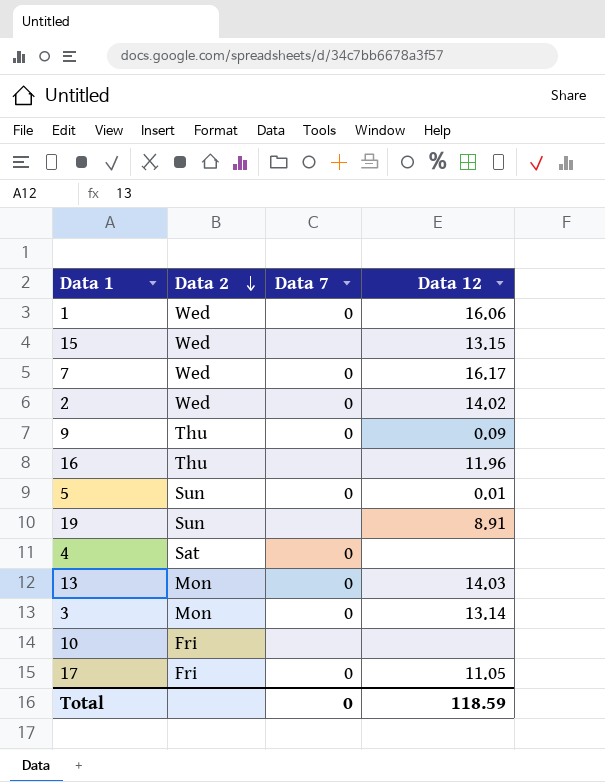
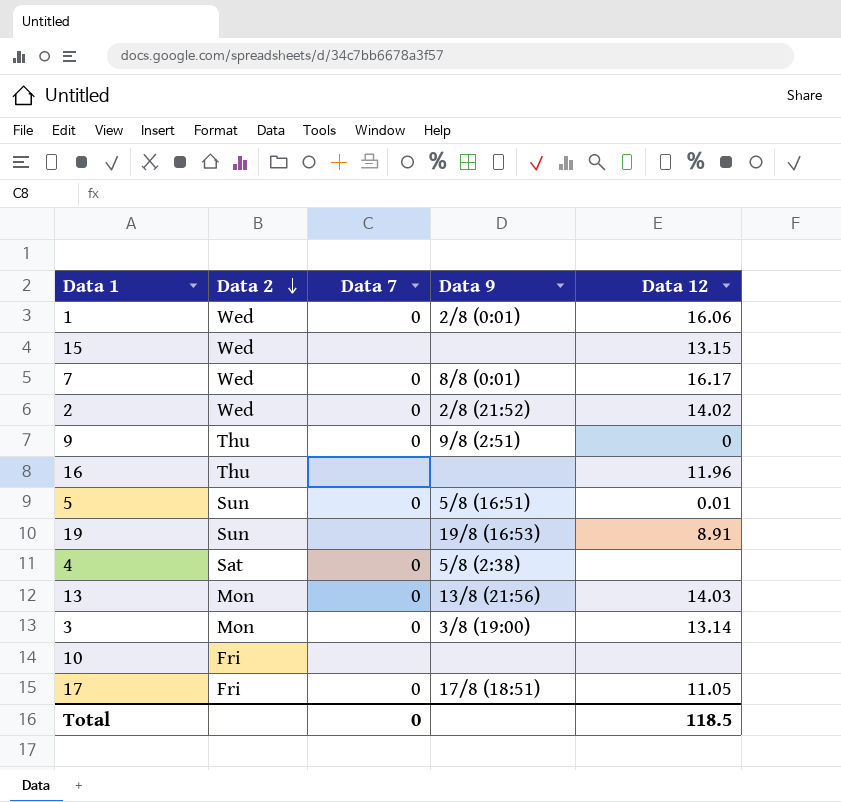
column Data 9 | position: none -> 4
9 | Data 12: 0.09 -> 0
Total | Data 12: 118.59 -> 118.5

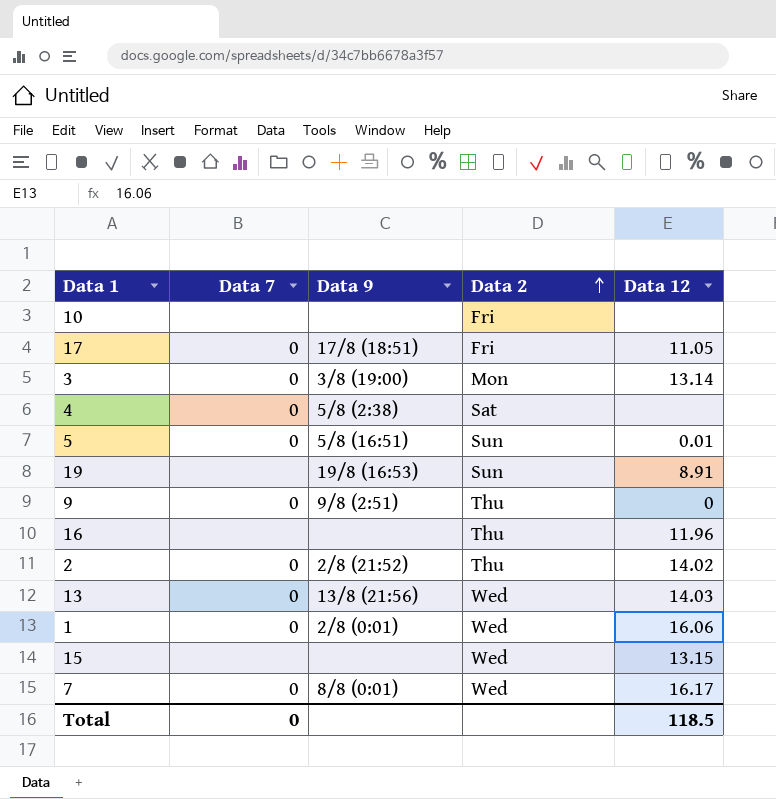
row order: Data 2 descending -> Data 2 ascending
column Data 2 | position: 2 -> 4
2 | Data 2: Wed -> Thu
13 | Data 2: Mon -> Wed

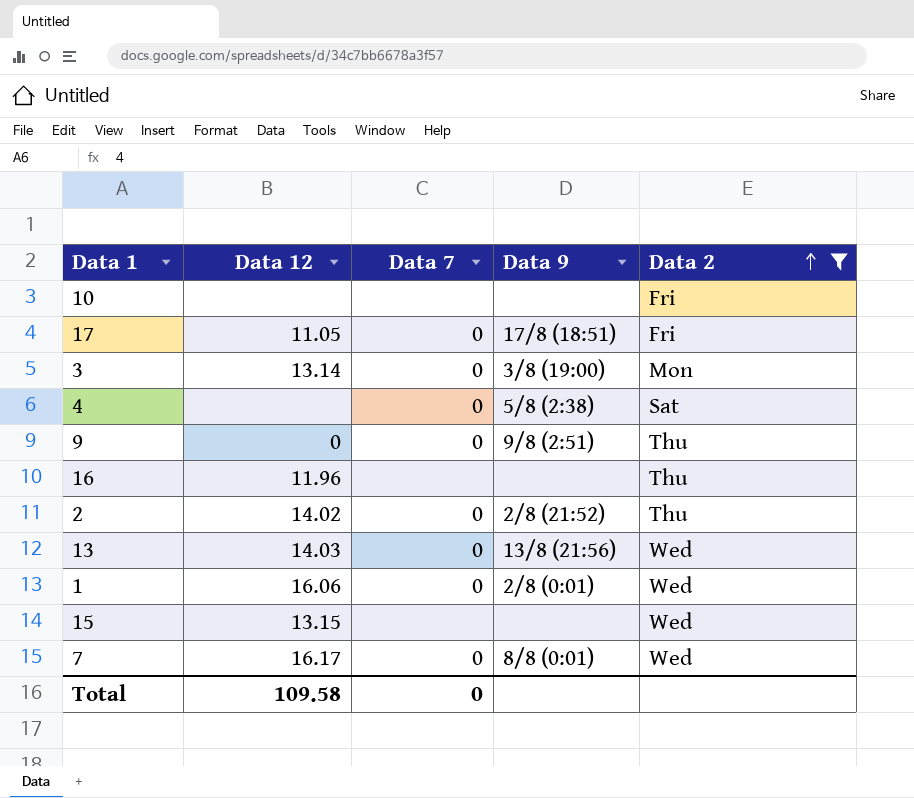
filter: none -> Data 2 != Sun
column Data 12 | position: 5 -> 2
Total | Data 12: 118.5 -> 109.58

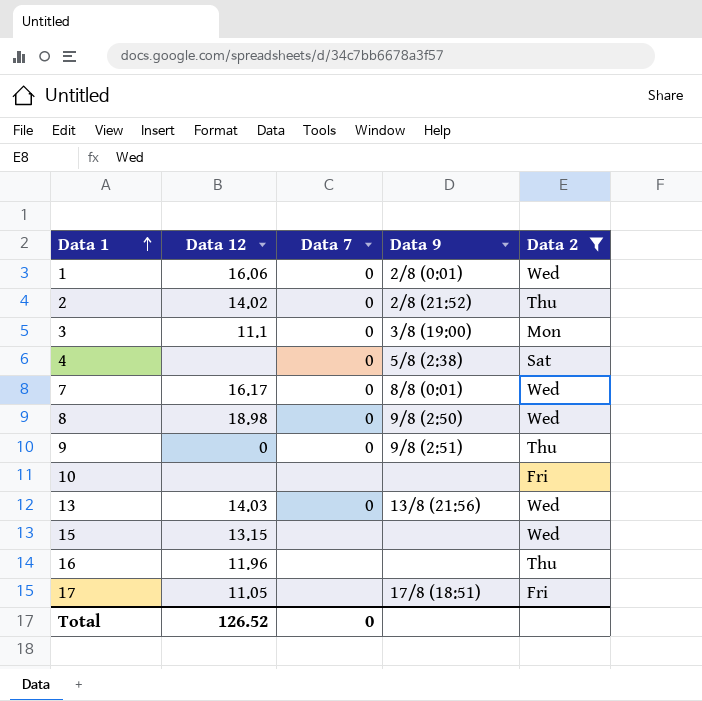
row order: Data 2 ascending -> Data 1 ascending
3 | Data 12: 13.14 -> 11.1
row 8: none -> 18.98 | 0 | 9/8 (2:50) | Wed
17 | Data 7: 0 -> none
Total | Data 12: 109.58 -> 126.52

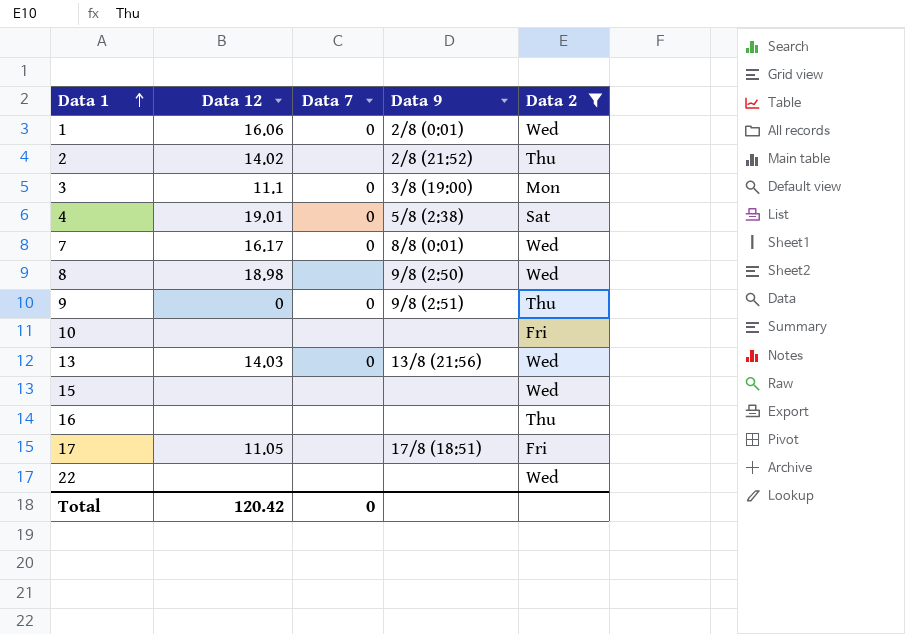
2 | Data 7: 0 -> none
4 | Data 12: none -> 19.01
8 | Data 7: 0 -> none
15 | Data 12: 13.15 -> none
16 | Data 12: 11.96 -> none
row 22: none -> none | none | none | Wed
Total | Data 12: 126.52 -> 120.42

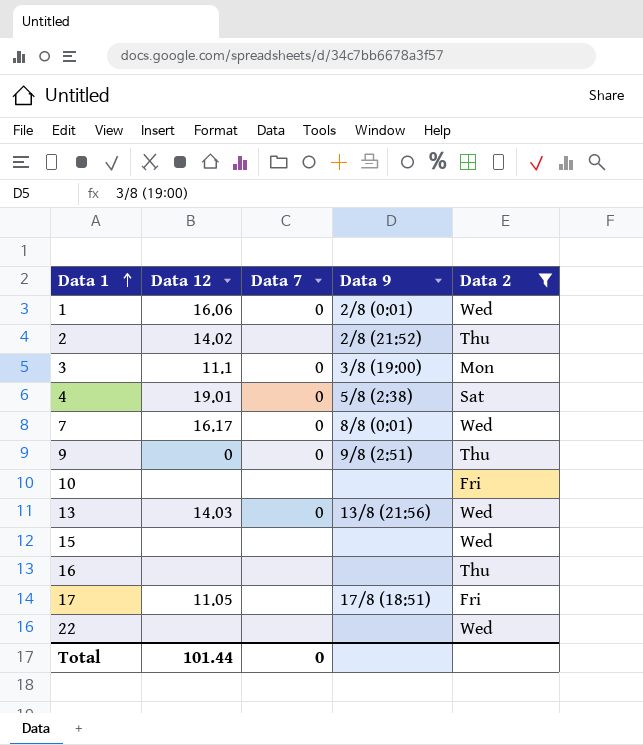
row 8: 18.98 | none | 9/8 (2:50) | Wed -> none
Total | Data 12: 120.42 -> 101.44

